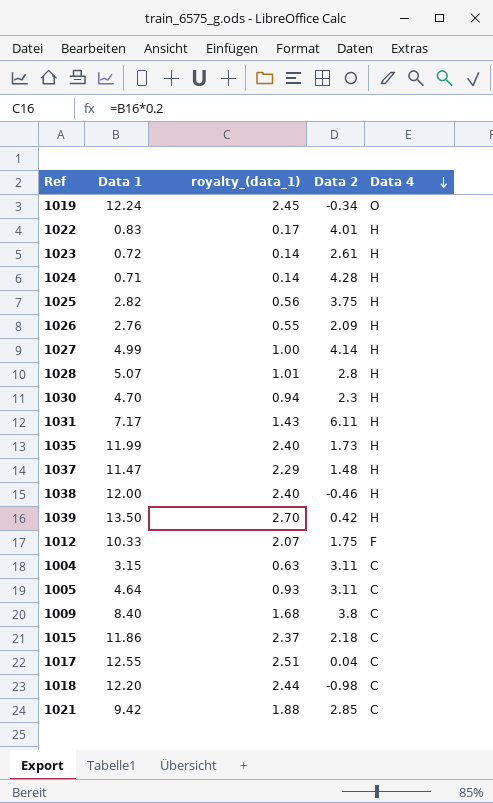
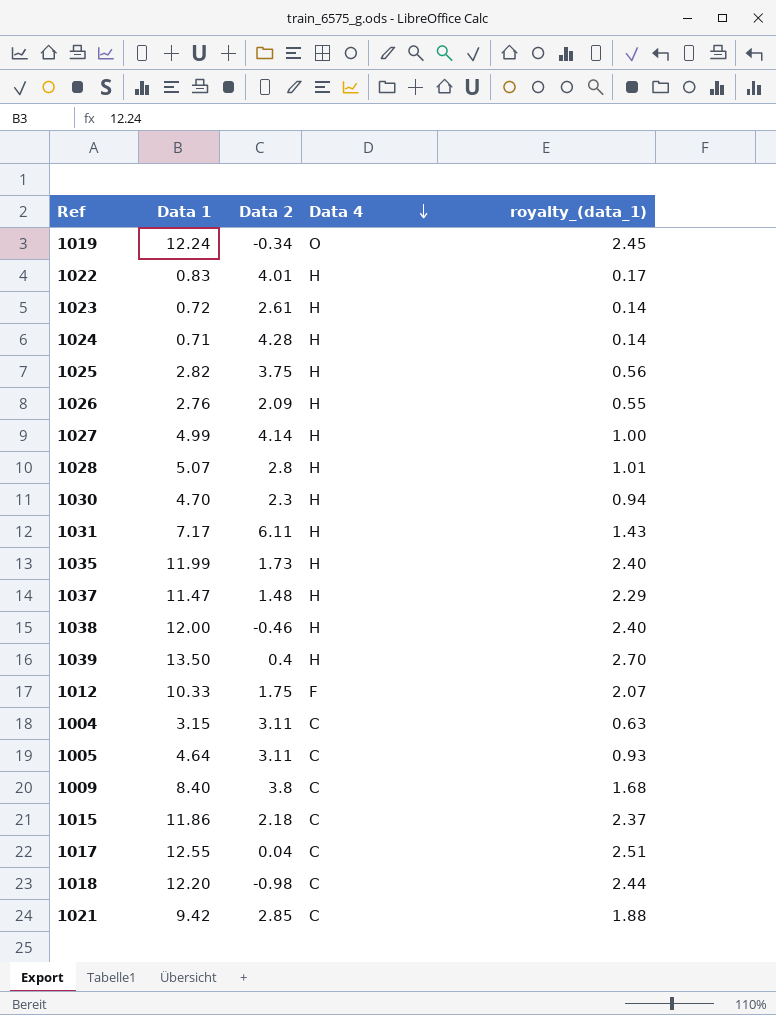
column royalty_(data_1) | position: 3 -> 5
1039 | Data 2: 0.42 -> 0.4

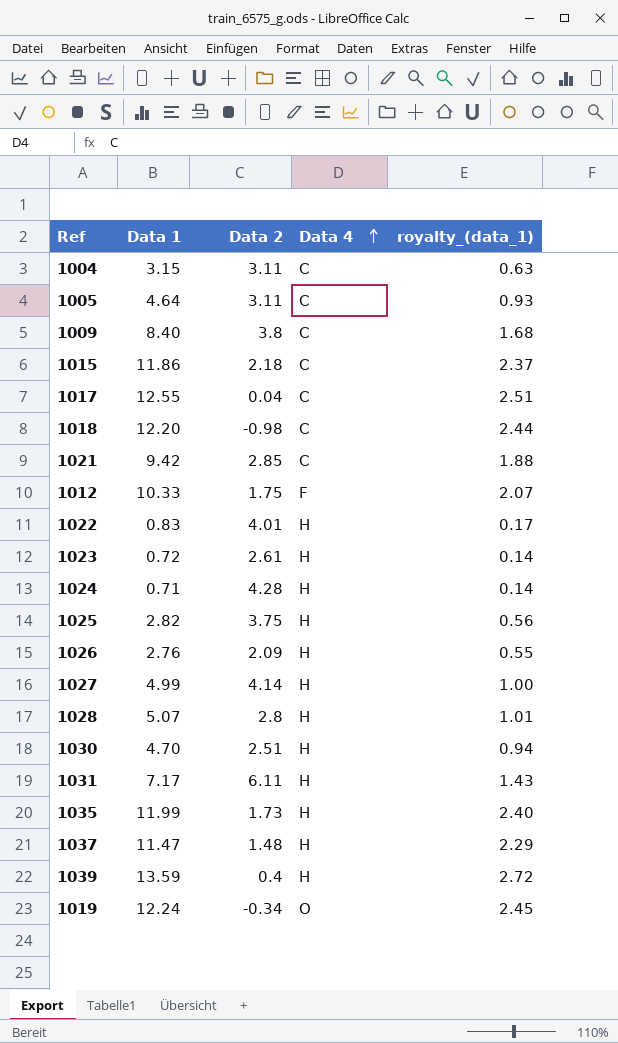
row order: Data 4 descending -> Data 4 ascending
row 1038: 12.00 | -0.46 | H | 2.40 -> none
1030 | Data 2: 2.3 -> 2.51
1039 | Data 1: 13.50 -> 13.59
1039 | royalty_(data_1): 2.70 -> 2.72

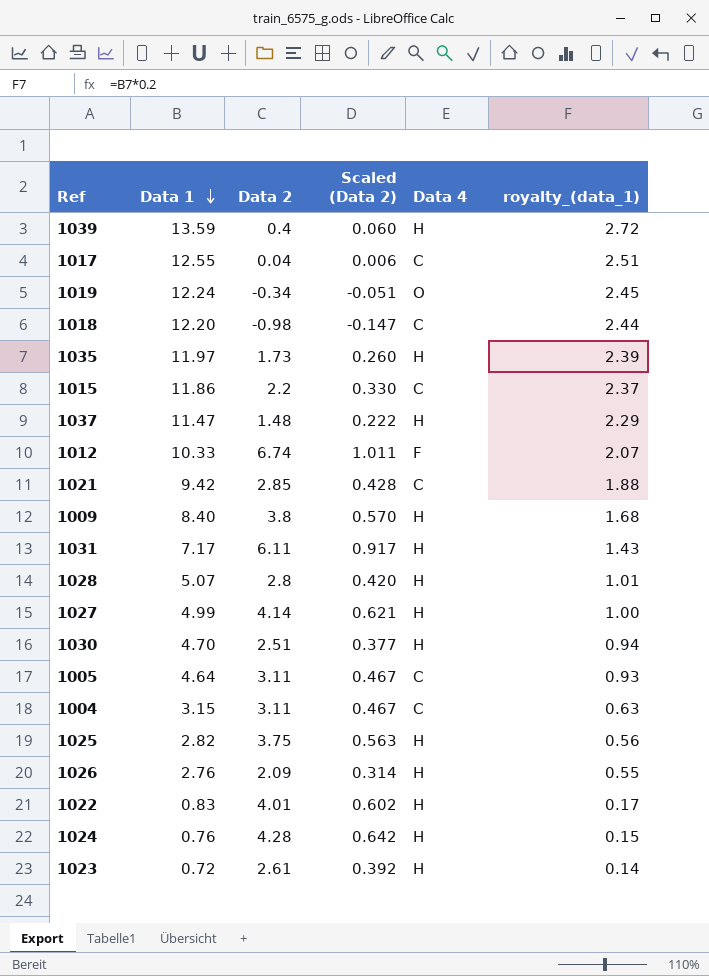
row order: Data 4 ascending -> Data 1 descending
column Scaled (Data 2) | formula: none -> [Data 2] * 0.15
1035 | Data 1: 11.99 -> 11.97
1035 | royalty_(data_1): 2.40 -> 2.39
1015 | Data 2: 2.18 -> 2.2
1012 | Data 2: 1.75 -> 6.74
1009 | Data 4: C -> H
1024 | Data 1: 0.71 -> 0.76
1024 | royalty_(data_1): 0.14 -> 0.15

